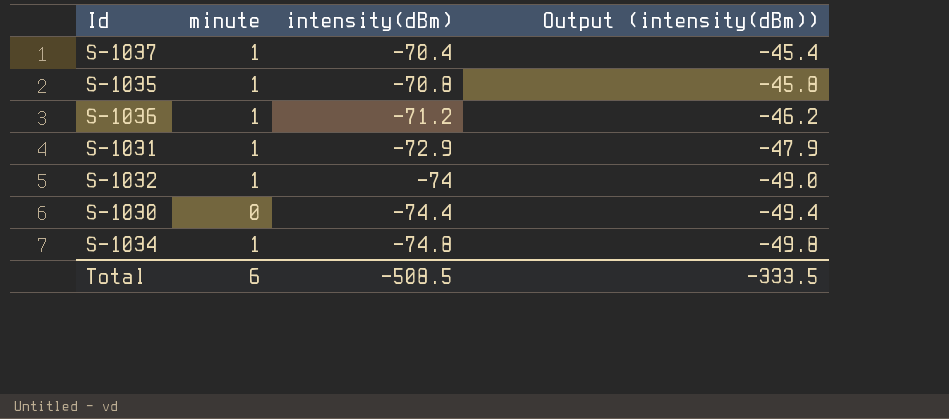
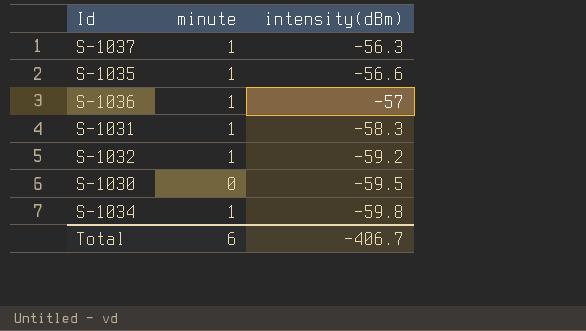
column Output (intensity(dBm)) | formula: [intensity(dBm)] + 25 -> none
S-1037 | intensity(dBm): -70.4 -> -56.3
S-1035 | intensity(dBm): -70.8 -> -56.6
S-1036 | intensity(dBm): -71.2 -> -57
S-1031 | intensity(dBm): -72.9 -> -58.3
S-1032 | intensity(dBm): -74 -> -59.2
S-1030 | intensity(dBm): -74.4 -> -59.5
S-1034 | intensity(dBm): -74.8 -> -59.8
Total | intensity(dBm): -508.5 -> -406.7

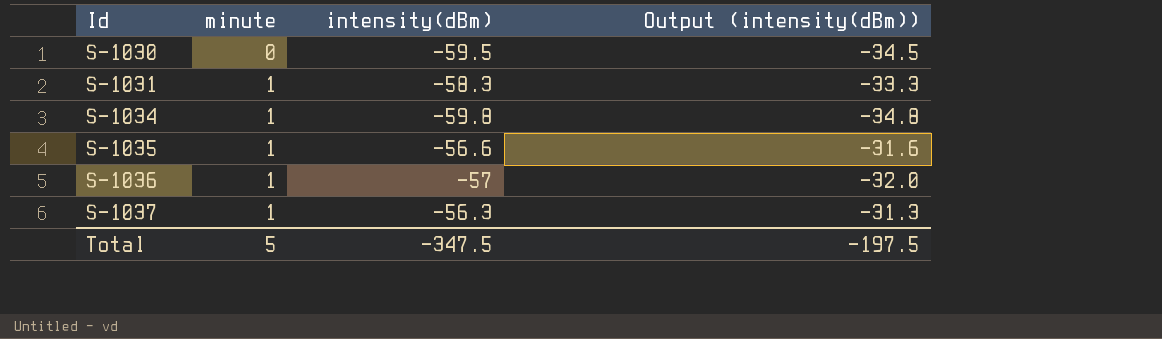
row order: intensity(dBm) descending -> Id ascending
column Output (intensity(dBm)) | formula: none -> [intensity(dBm)] + 25
row S-1032: 1 | -59.2 -> none
Total | minute: 6 -> 5
Total | intensity(dBm): -406.7 -> -347.5

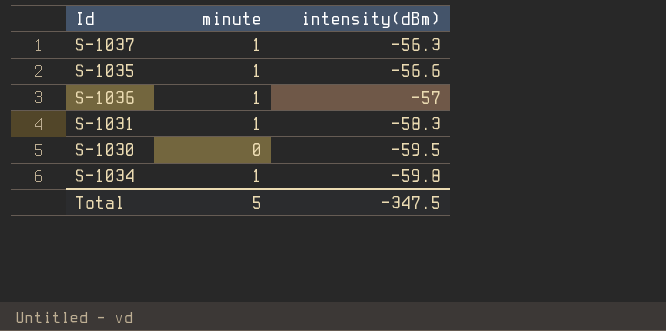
row order: Id ascending -> intensity(dBm) descending
column Output (intensity(dBm)) | formula: [intensity(dBm)] + 25 -> none

